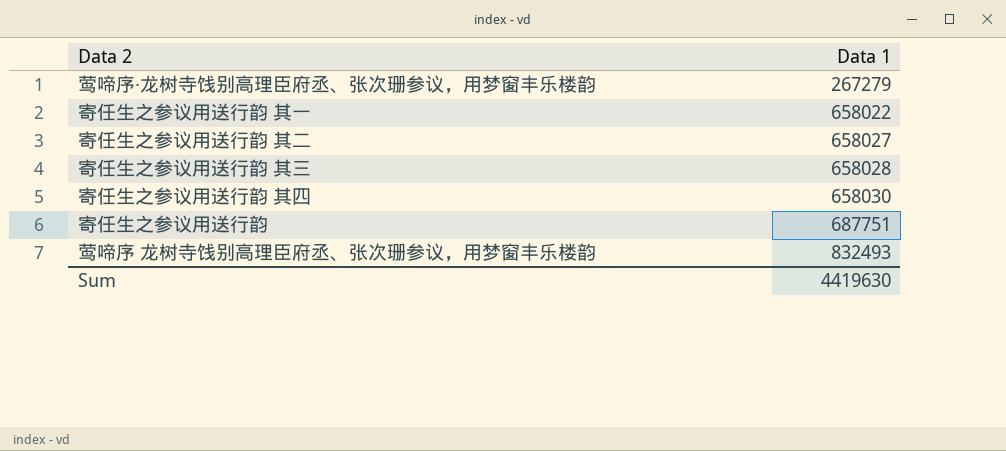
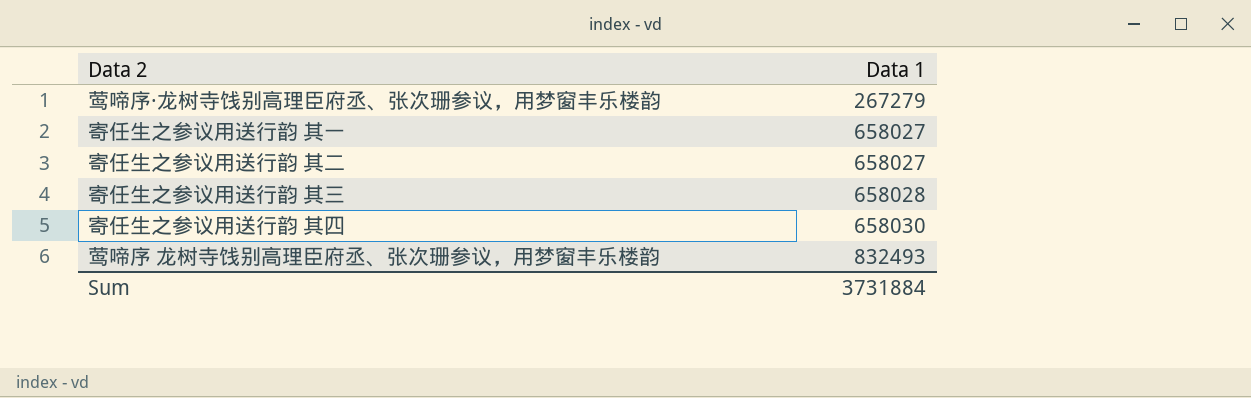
row 寄任生之参议用送行韵: 687751 -> none
寄任生之参议用送行韵 其一 | Data 1: 658022 -> 658027
Sum | Data 1: 4419630 -> 3731884

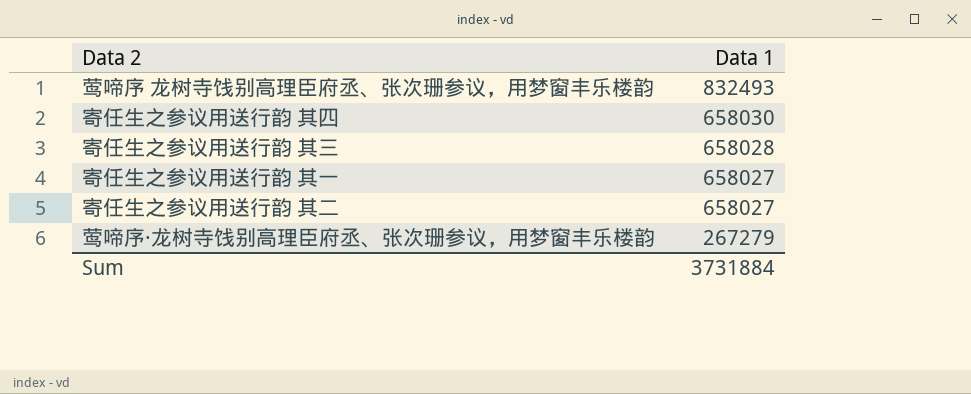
row order: Data 1 ascending -> Data 1 descending

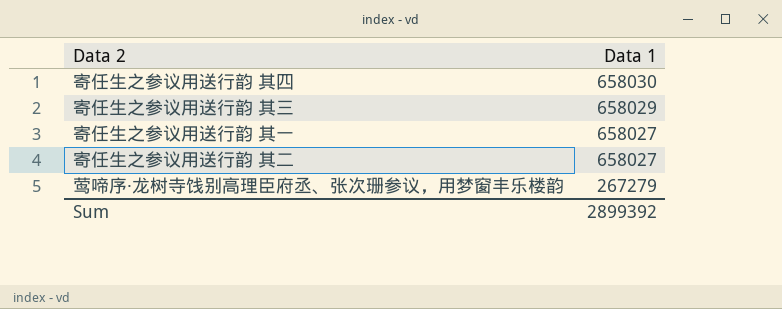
row 莺啼序 龙树寺饯别高理臣府丞、张次珊参议，用梦窗丰乐楼韵: 832493 -> none
寄任生之参议用送行韵 其三 | Data 1: 658028 -> 658029
Sum | Data 1: 3731884 -> 2899392

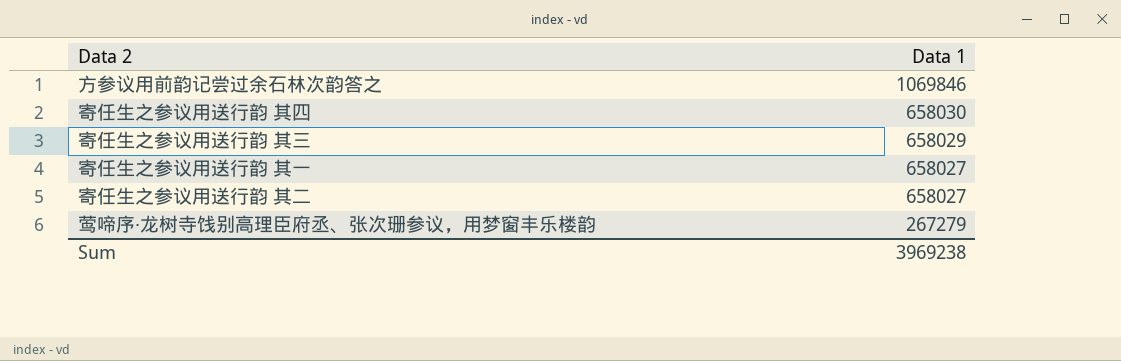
row 方参议用前韵记尝过余石林次韵答之: none -> 1069846
Sum | Data 1: 2899392 -> 3969238

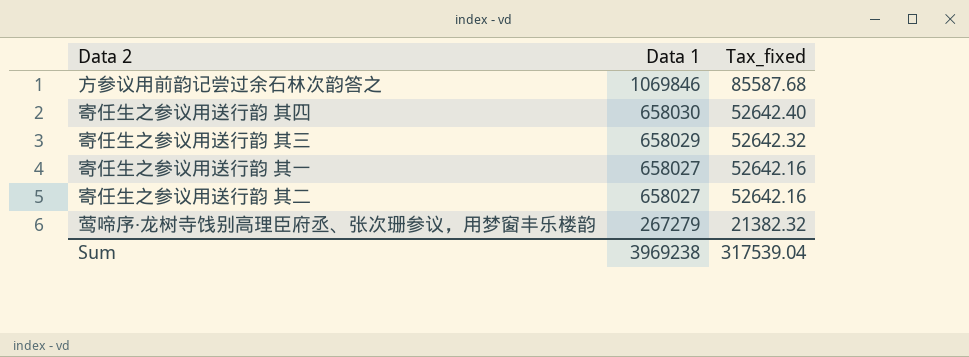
column Tax_fixed | formula: none -> [Data 1] * 0.08

